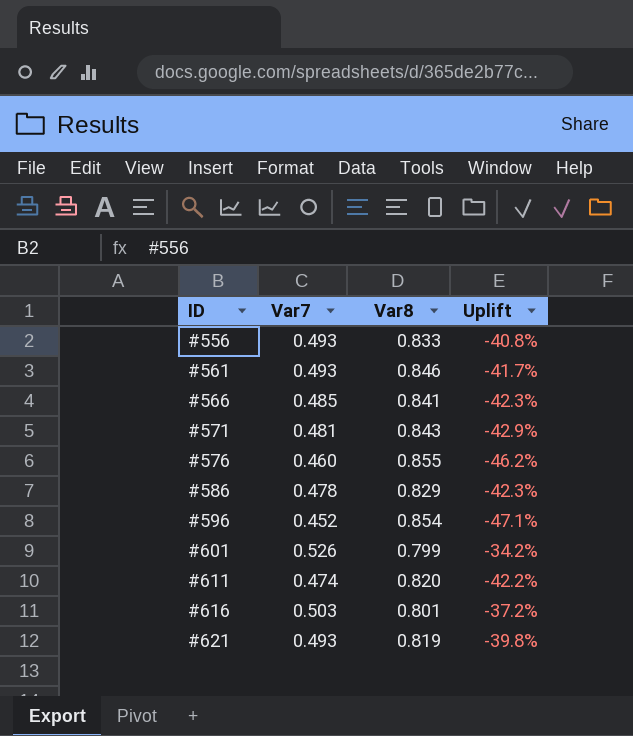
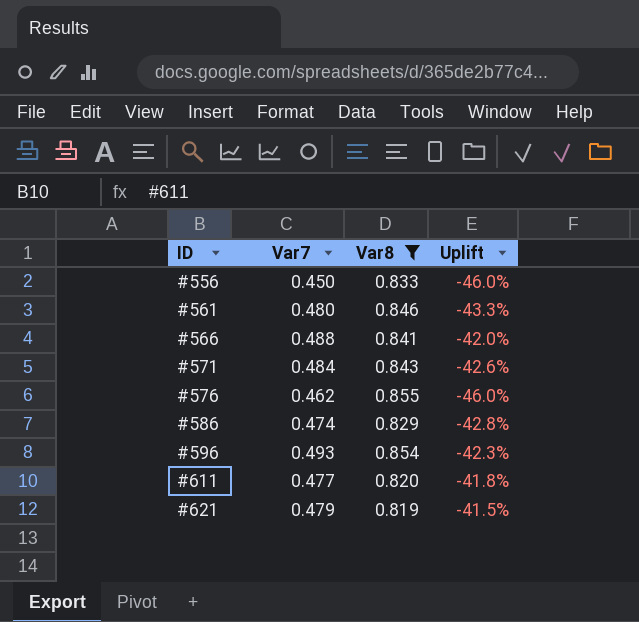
filter: none -> Var8 >= 0.819
#556 | Var7: 0.493 -> 0.450
#556 | Uplift: -40.8% -> -46.0%
#561 | Var7: 0.493 -> 0.480
#561 | Uplift: -41.7% -> -43.3%
#566 | Var7: 0.485 -> 0.488
#566 | Uplift: -42.3% -> -42.0%
#571 | Var7: 0.481 -> 0.484
#571 | Uplift: -42.9% -> -42.6%
#576 | Var7: 0.460 -> 0.462
#576 | Uplift: -46.2% -> -46.0%
#586 | Var7: 0.478 -> 0.474
#586 | Uplift: -42.3% -> -42.8%
#596 | Var7: 0.452 -> 0.493
#596 | Uplift: -47.1% -> -42.3%
#611 | Var7: 0.474 -> 0.477
#611 | Uplift: -42.2% -> -41.8%
#621 | Var7: 0.493 -> 0.479
#621 | Uplift: -39.8% -> -41.5%

